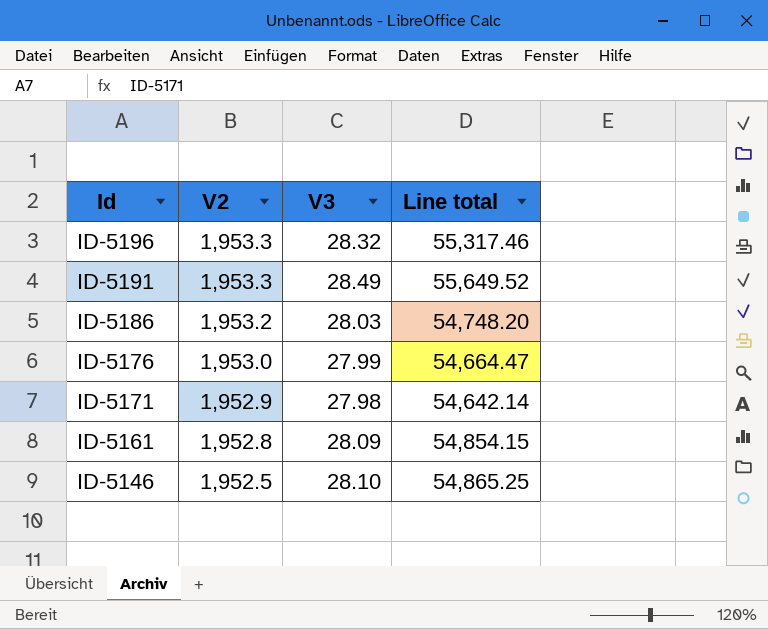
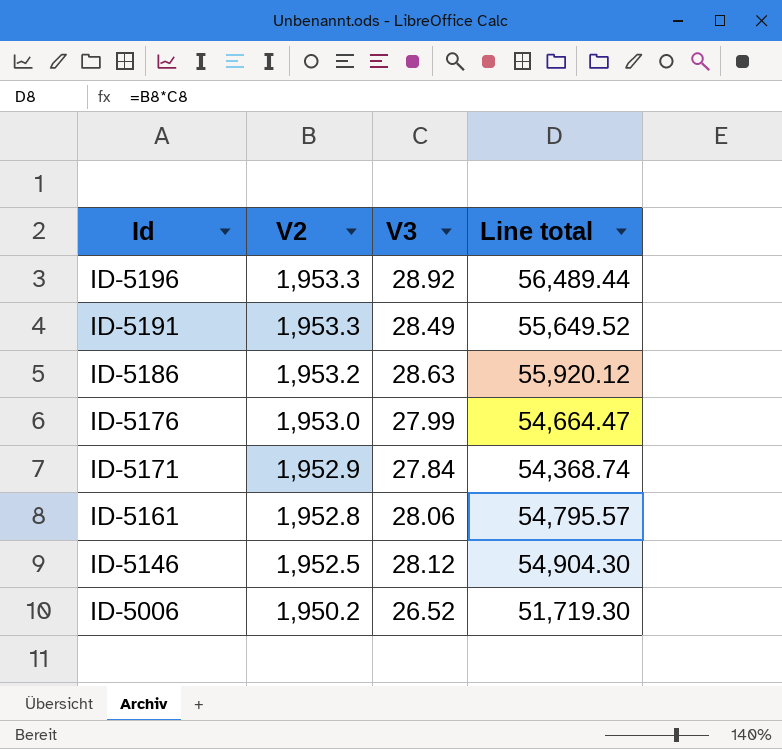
ID-5196 | V3: 28.32 -> 28.92
ID-5196 | Line total: 55,317.46 -> 56,489.44
ID-5186 | V3: 28.03 -> 28.63
ID-5186 | Line total: 54,748.20 -> 55,920.12
ID-5171 | V3: 27.98 -> 27.84
ID-5171 | Line total: 54,642.14 -> 54,368.74
ID-5161 | V3: 28.09 -> 28.06
ID-5161 | Line total: 54,854.15 -> 54,795.57
ID-5146 | V3: 28.10 -> 28.12
ID-5146 | Line total: 54,865.25 -> 54,904.30
row ID-5006: none -> 1,950.2 | 26.52 | 51,719.30

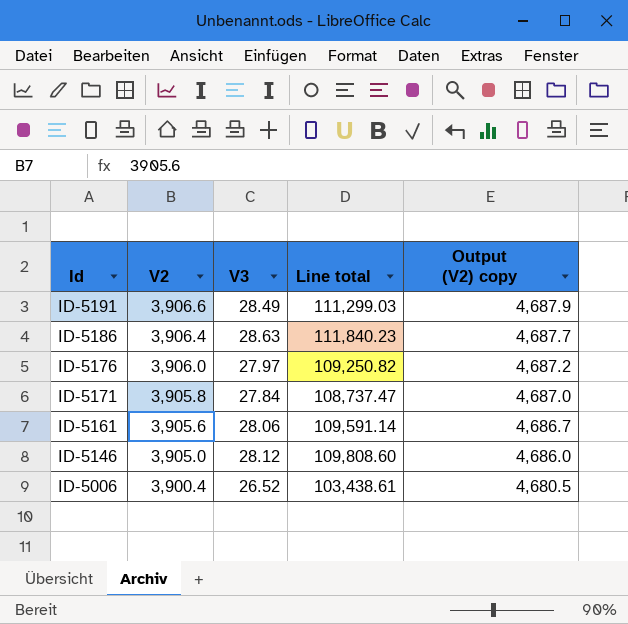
column Output (V2) copy | formula: none -> [V2] * 1.2
row ID-5196: 1,953.3 | 28.92 | 56,489.44 -> none
ID-5191 | V2: 1,953.3 -> 3,906.6
ID-5191 | Line total: 55,649.52 -> 111,299.03
ID-5186 | V2: 1,953.2 -> 3,906.4
ID-5186 | Line total: 55,920.12 -> 111,840.23
ID-5176 | V2: 1,953.0 -> 3,906.0
ID-5176 | V3: 27.99 -> 27.97
ID-5176 | Line total: 54,664.47 -> 109,250.82
ID-5171 | V2: 1,952.9 -> 3,905.8
ID-5171 | Line total: 54,368.74 -> 108,737.47
ID-5161 | V2: 1,952.8 -> 3,905.6
ID-5161 | Line total: 54,795.57 -> 109,591.14
ID-5146 | V2: 1,952.5 -> 3,905.0
ID-5146 | Line total: 54,904.30 -> 109,808.60
ID-5006 | V2: 1,950.2 -> 3,900.4
ID-5006 | Line total: 51,719.30 -> 103,438.61

